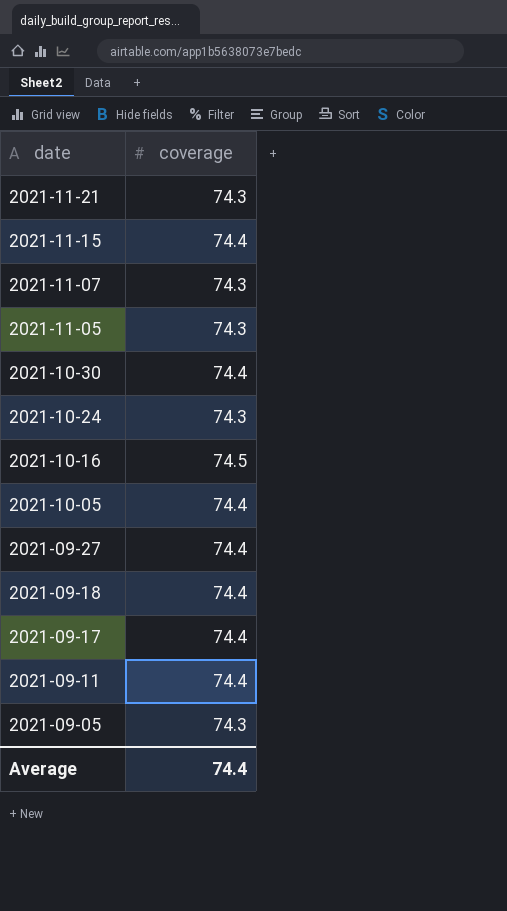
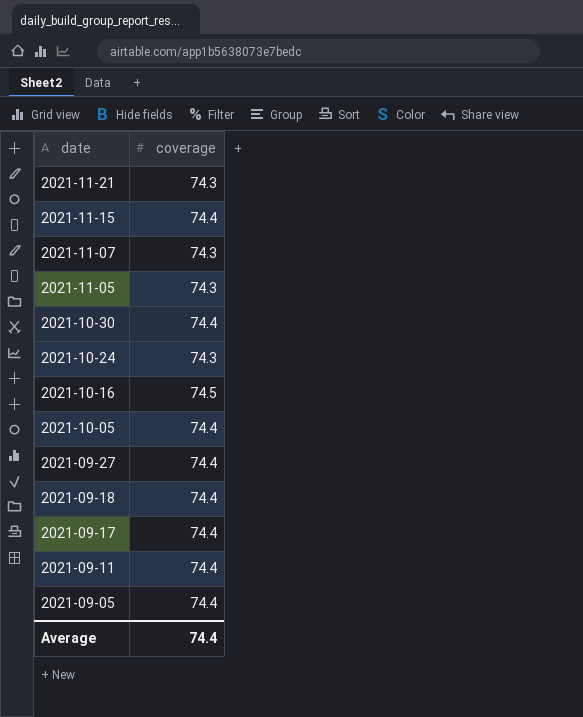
2021-09-05 | coverage: 74.3 -> 74.4

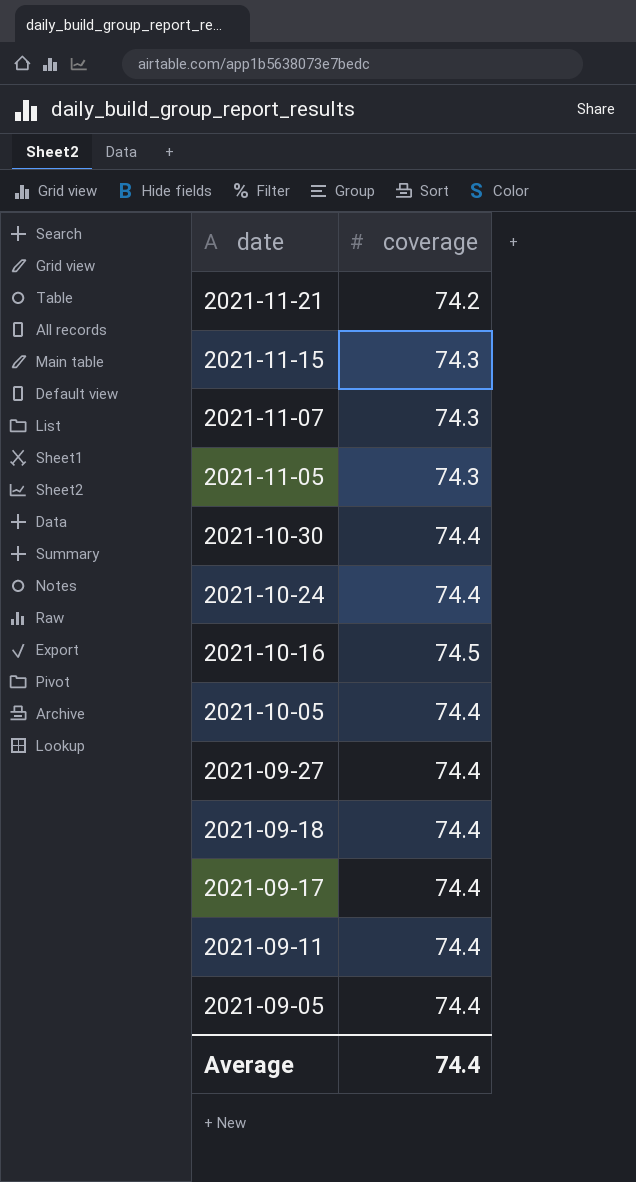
2021-11-21 | coverage: 74.3 -> 74.2
2021-11-15 | coverage: 74.4 -> 74.3
2021-10-24 | coverage: 74.3 -> 74.4

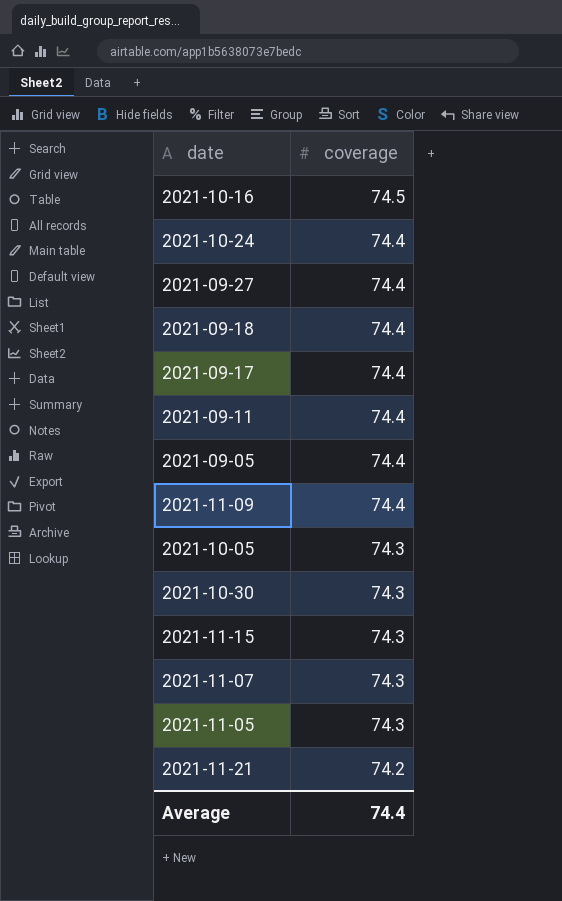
row order: date descending -> coverage descending
row 2021-11-09: none -> 74.4
2021-10-05 | coverage: 74.4 -> 74.3
2021-10-30 | coverage: 74.4 -> 74.3

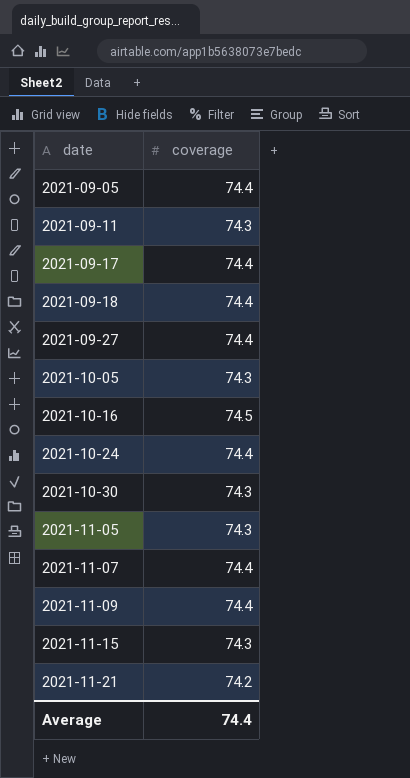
row order: coverage descending -> date ascending
2021-09-11 | coverage: 74.4 -> 74.3
2021-11-07 | coverage: 74.3 -> 74.4

